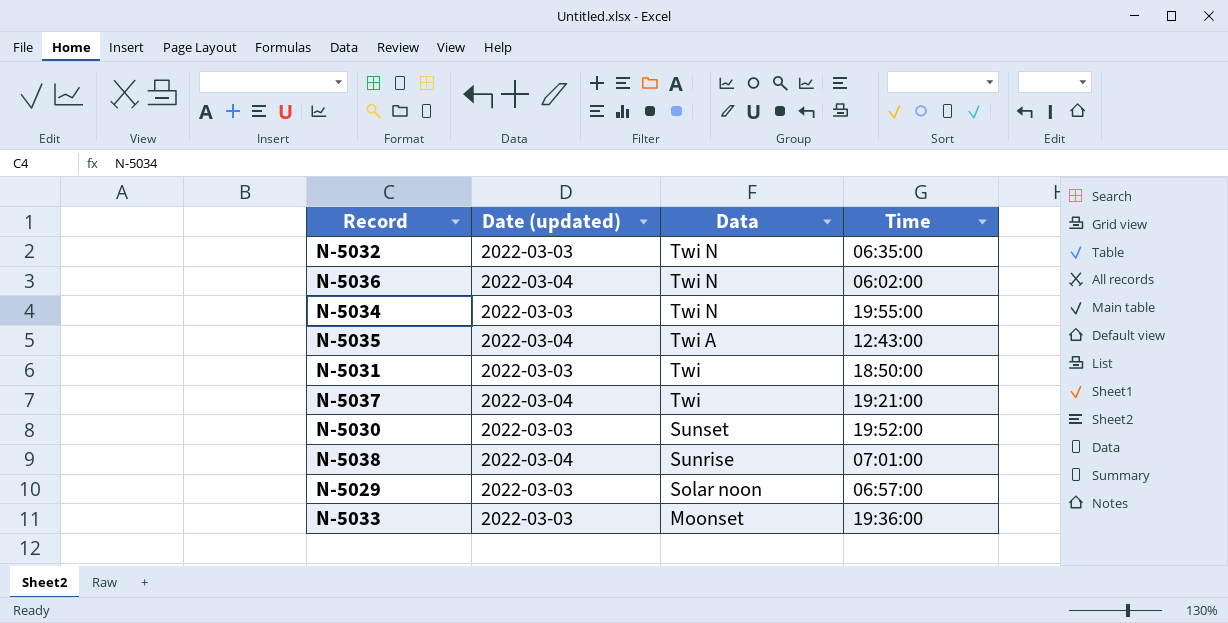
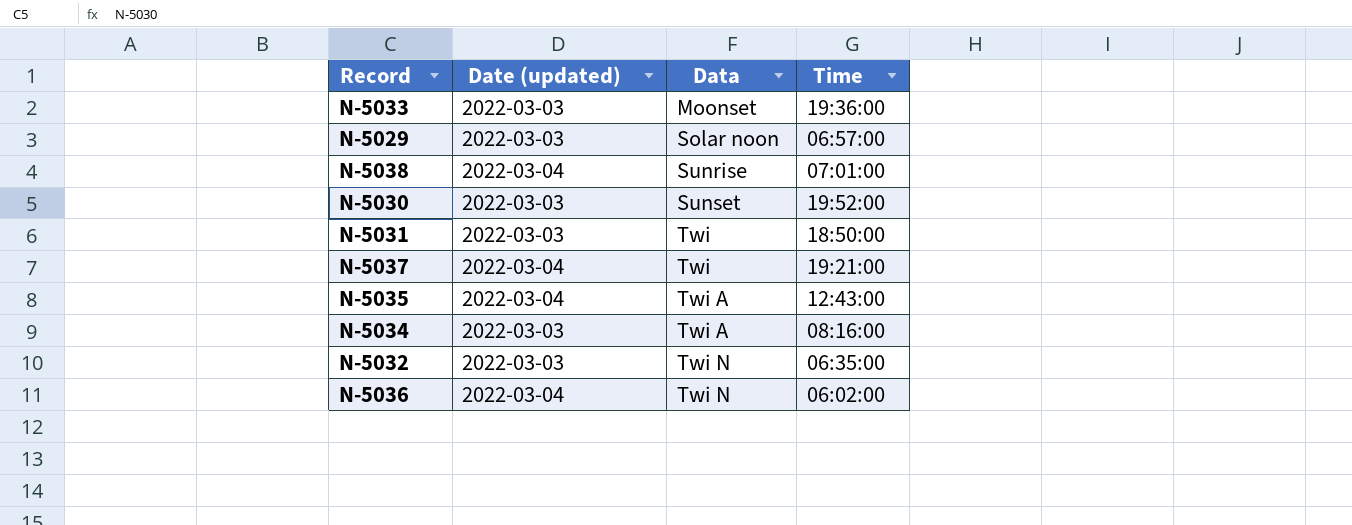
row order: Data descending -> Data ascending
N-5034 | Data: Twi N -> Twi A
N-5034 | Time: 19:55:00 -> 08:16:00

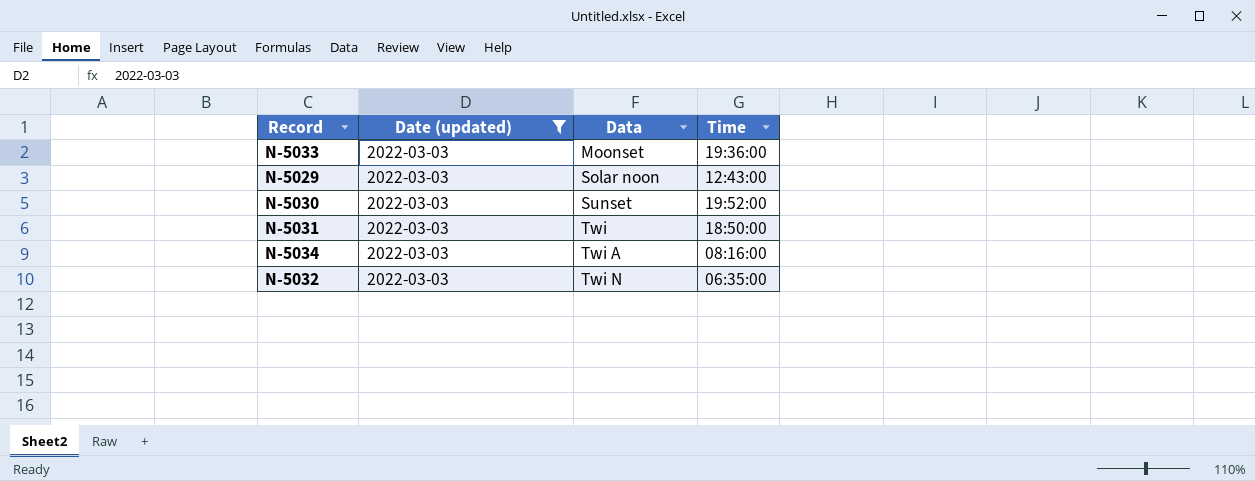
filter: none -> Date (updated) = 2022-03-03
N-5029 | Time: 06:57:00 -> 12:43:00

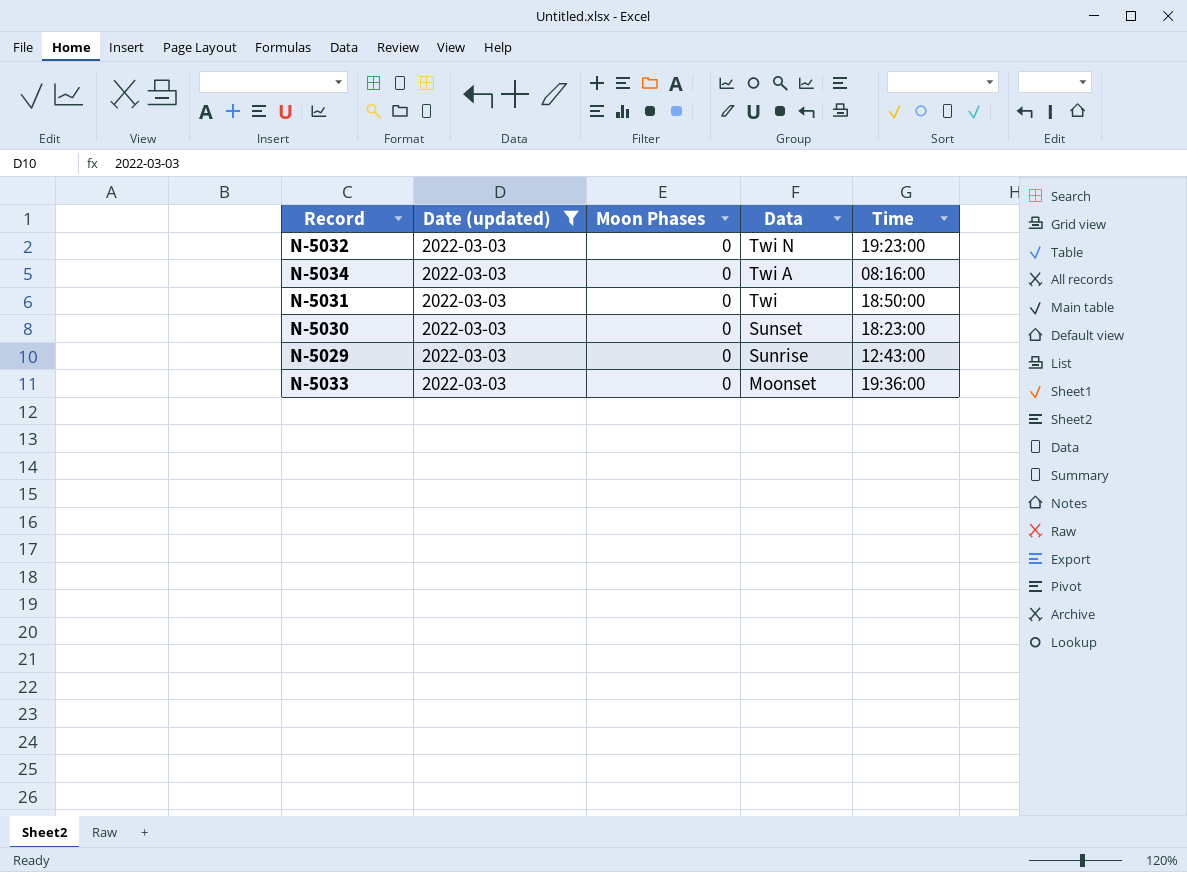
row order: Data ascending -> Data descending
column Moon Phases | position: none -> 3
N-5032 | Time: 06:35:00 -> 19:23:00
N-5030 | Time: 19:52:00 -> 18:23:00
N-5029 | Data: Solar noon -> Sunrise

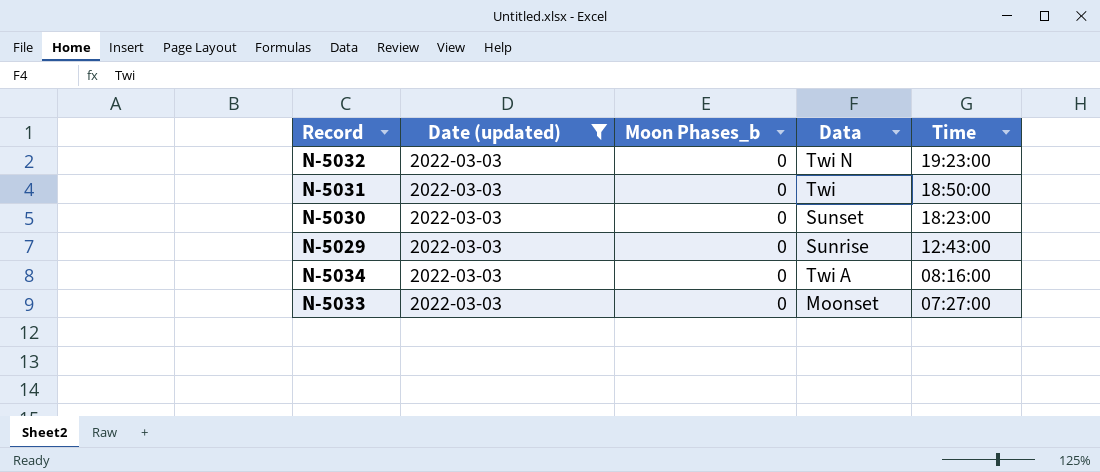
row order: Data descending -> Time descending
column name: Moon Phases -> Moon Phases_b
N-5033 | Time: 19:36:00 -> 07:27:00

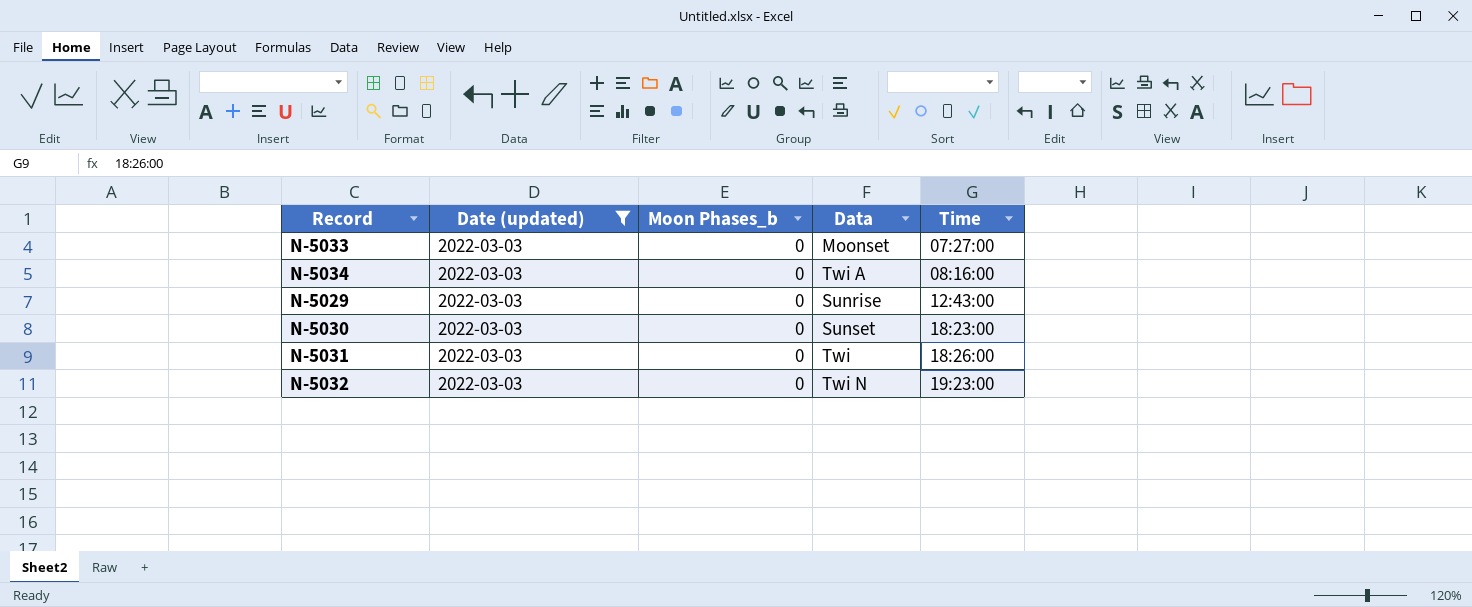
row order: Time descending -> Time ascending
N-5031 | Time: 18:50:00 -> 18:26:00

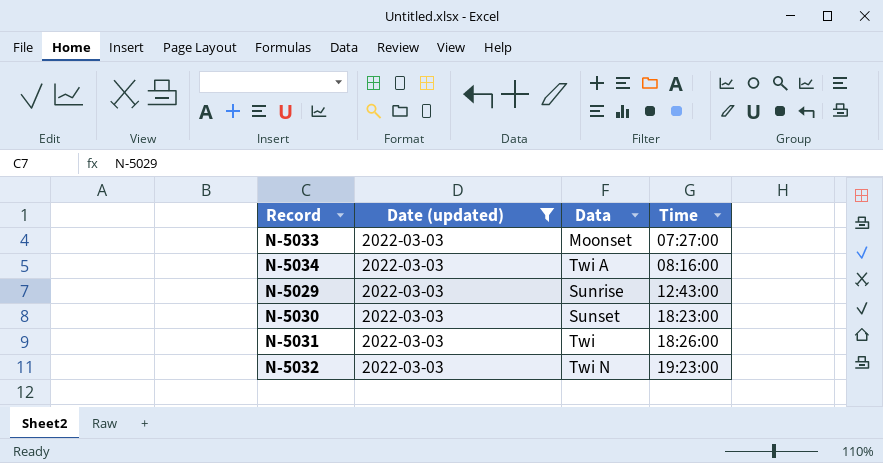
column Moon Phases_b | position: 3 -> none

